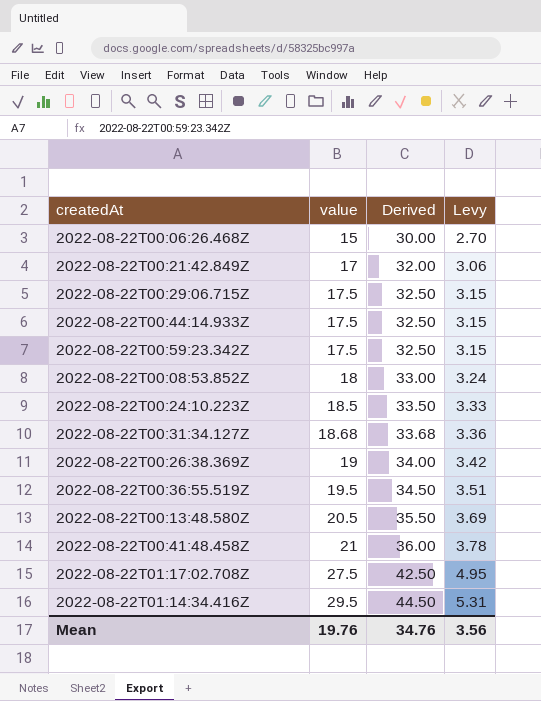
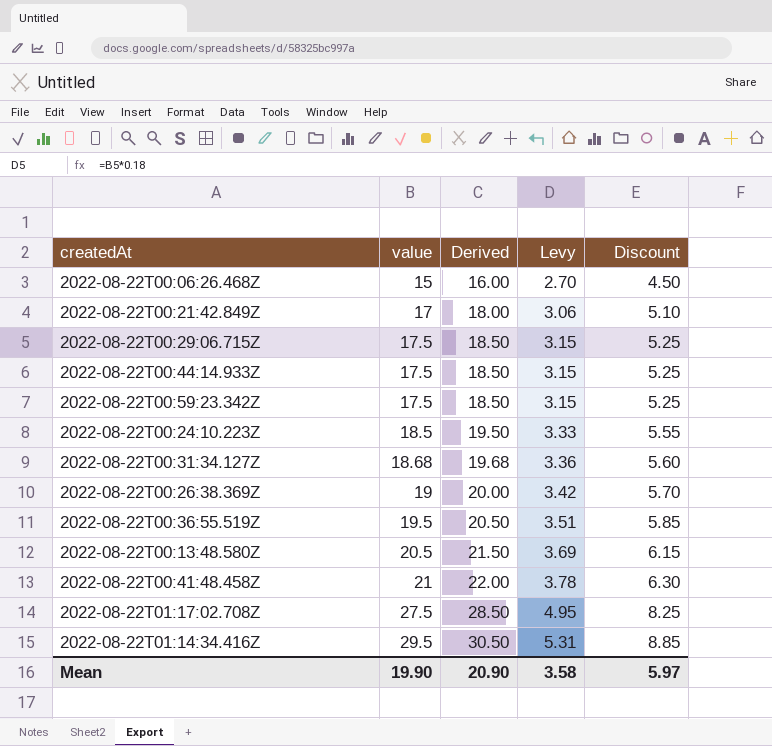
column Derived | formula: [value] + 15 -> [value] + 1
column Discount | formula: none -> [value] * 0.3
row 2022-08-22T00:08:53.852Z: 18 | 33.00 | 3.24 -> none
Mean | value: 19.76 -> 19.90
Mean | Derived: 34.76 -> 20.90
Mean | Levy: 3.56 -> 3.58

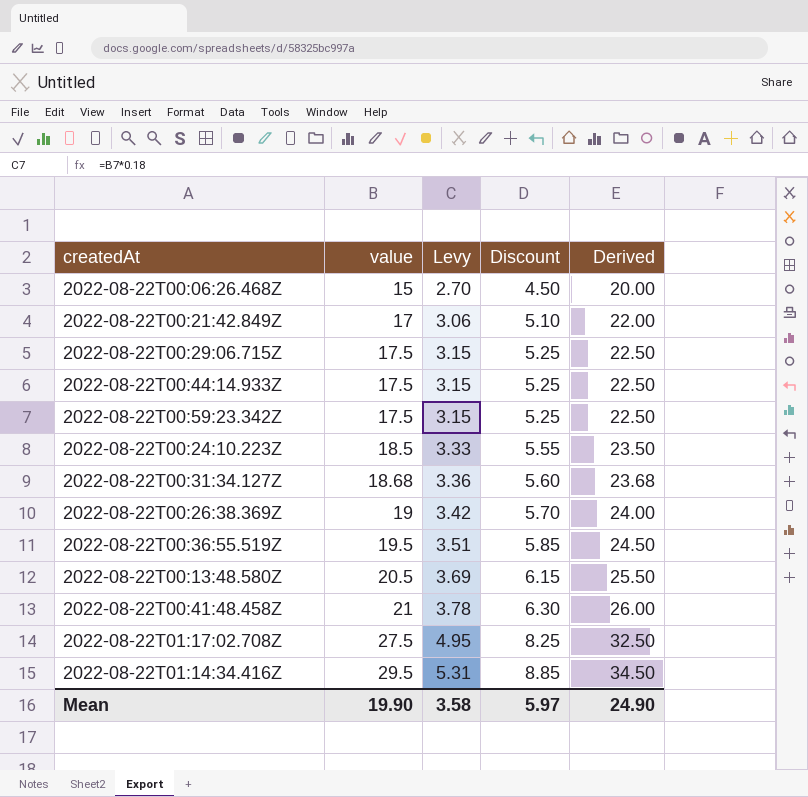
column Derived | formula: [value] + 1 -> [value] + 5
column Derived | position: 3 -> 5
Mean | Derived: 20.90 -> 24.90

